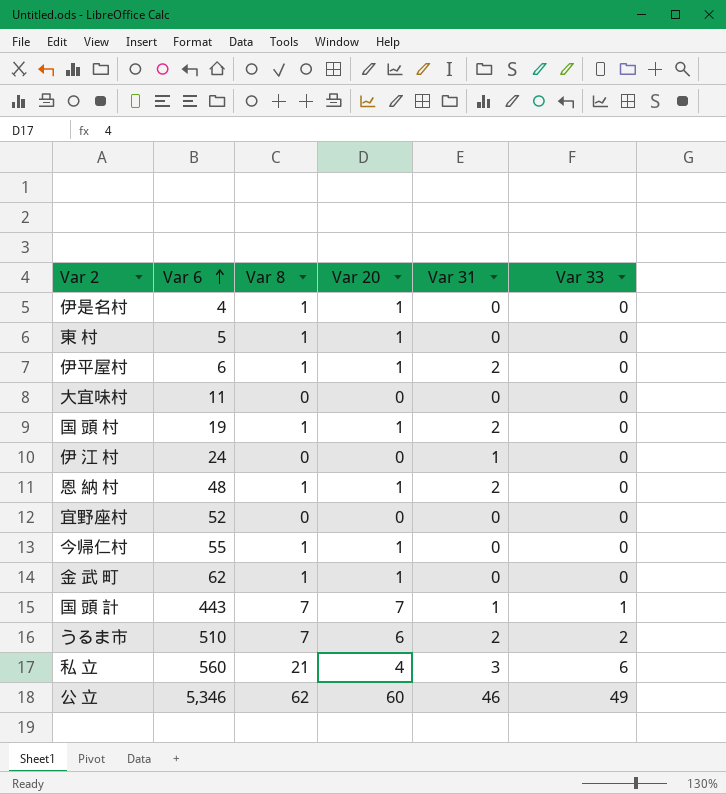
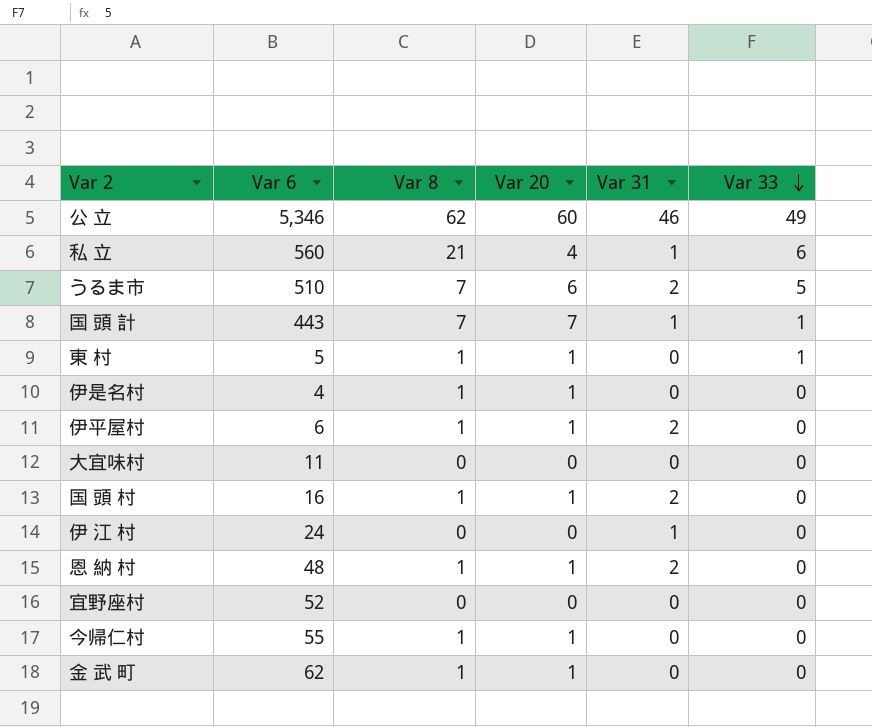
row order: Var 6 ascending -> Var 33 descending
私 立 | Var 31: 3 -> 1
うるま市 | Var 33: 2 -> 5
東 村 | Var 33: 0 -> 1
国 頭 村 | Var 6: 19 -> 16

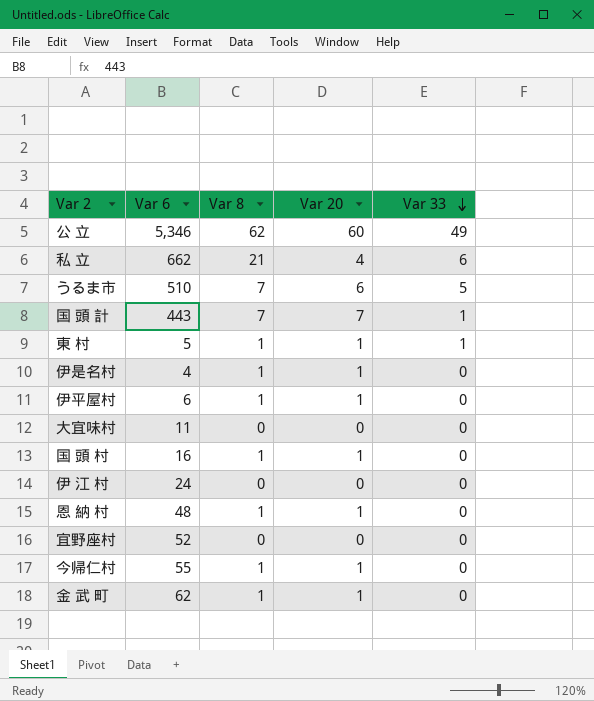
column Var 31 | position: 5 -> none
私 立 | Var 6: 560 -> 662

